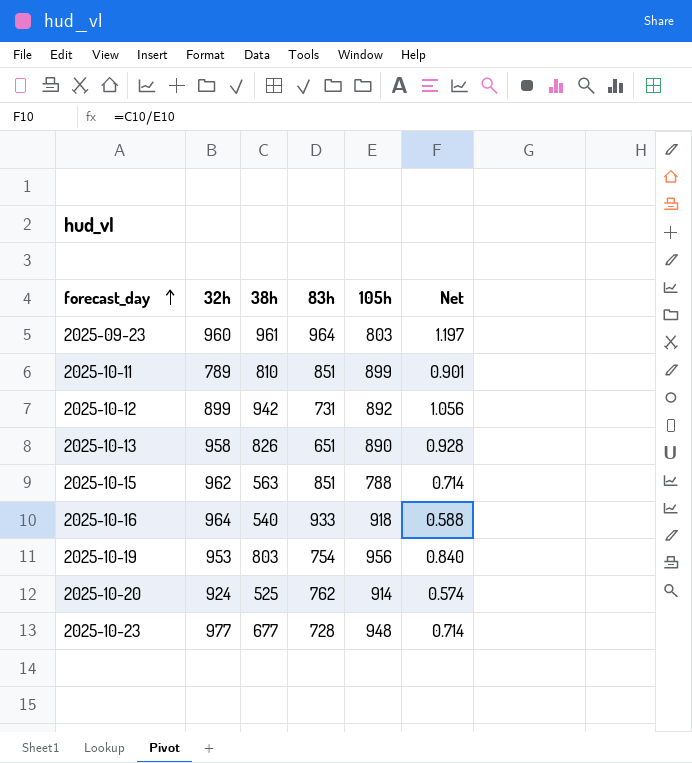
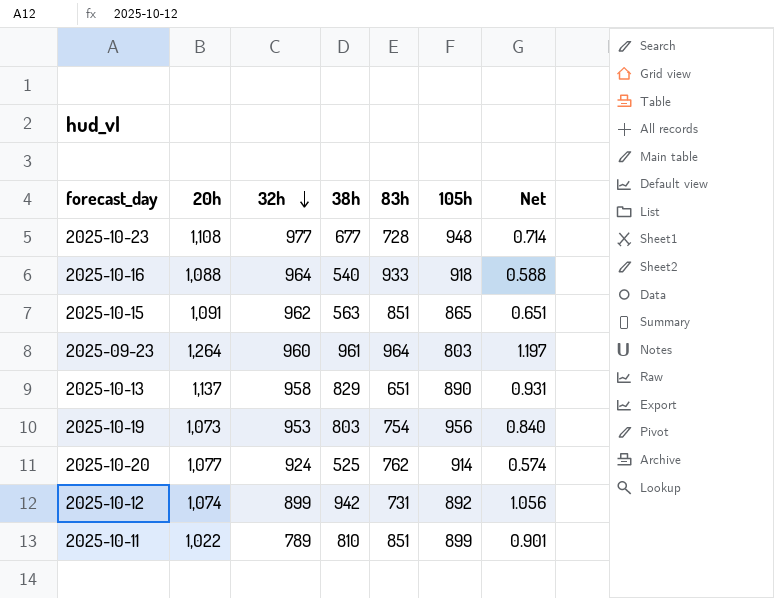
row order: forecast_day ascending -> 32h descending
column 20h | position: none -> 2
2025-10-15 | 105h: 788 -> 865
2025-10-15 | Net: 0.714 -> 0.651
2025-10-13 | 38h: 826 -> 829
2025-10-13 | Net: 0.928 -> 0.931

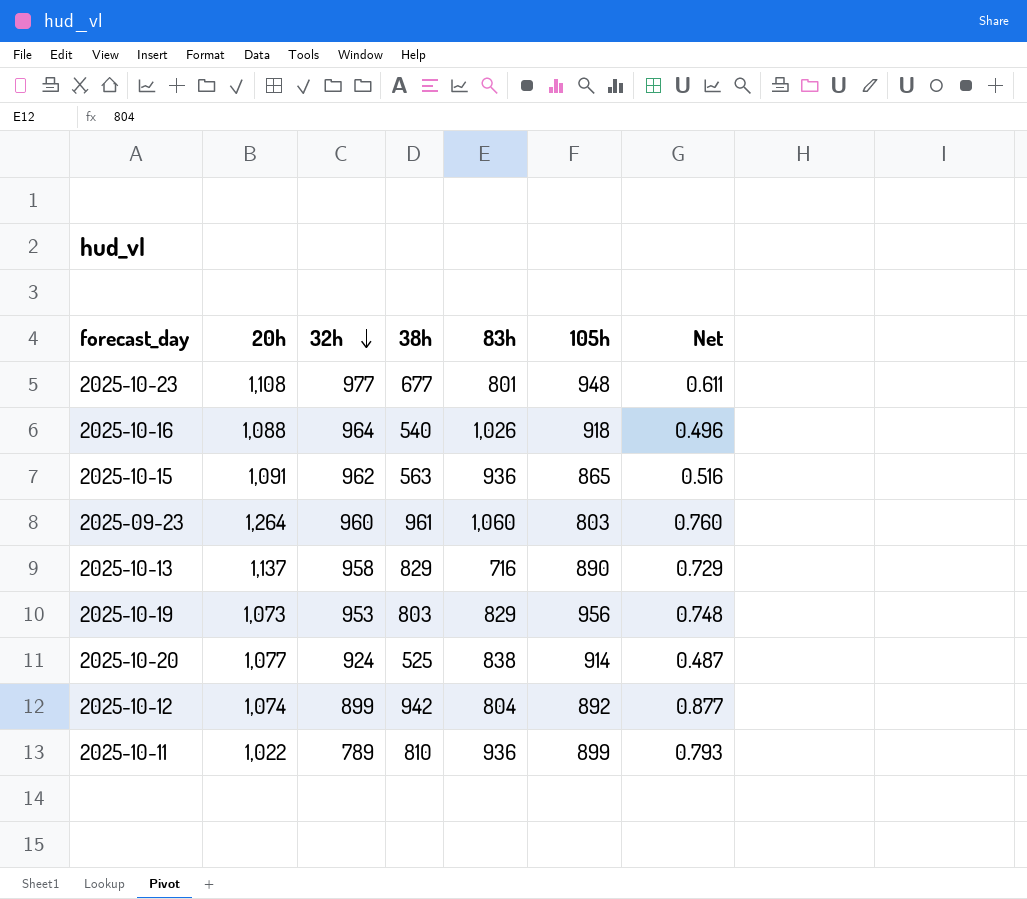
column Net | formula: [38h] / [105h] -> [38h] / [20h]
2025-10-23 | 83h: 728 -> 801
2025-10-16 | 83h: 933 -> 1,026
2025-10-15 | 83h: 851 -> 936
2025-09-23 | 83h: 964 -> 1,060
2025-10-13 | 83h: 651 -> 716
2025-10-19 | 83h: 754 -> 829
2025-10-20 | 83h: 762 -> 838
2025-10-12 | 83h: 731 -> 804
2025-10-11 | 83h: 851 -> 936

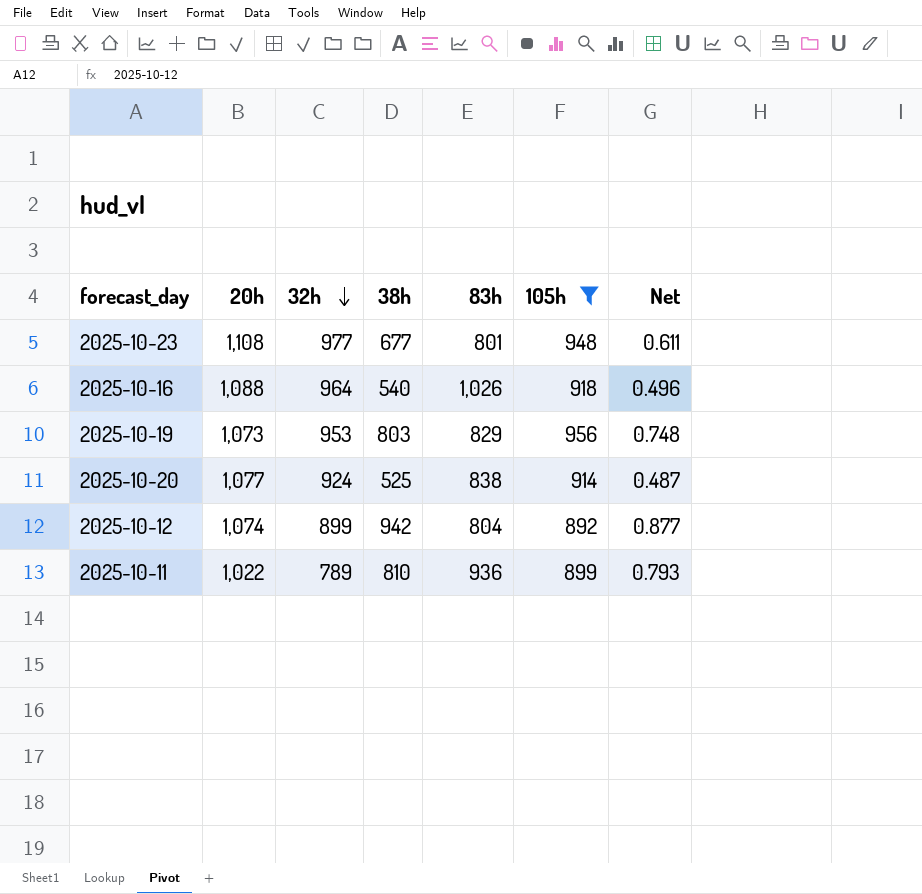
filter: none -> 105h >= 892

